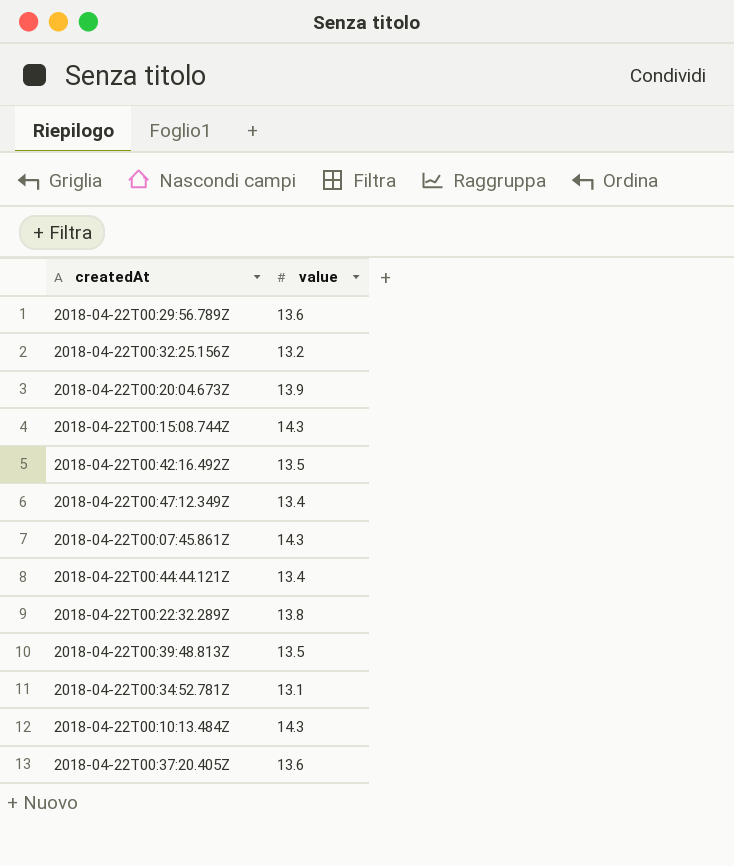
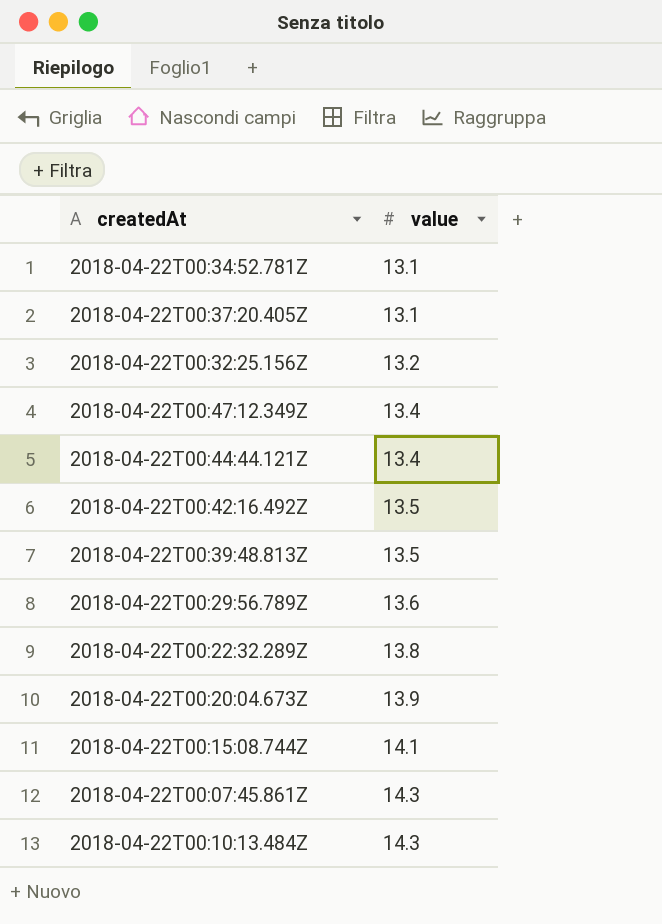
row order: none -> value ascending
2018-04-22T00:37:20.405Z | value: 13.6 -> 13.1
2018-04-22T00:15:08.744Z | value: 14.3 -> 14.1

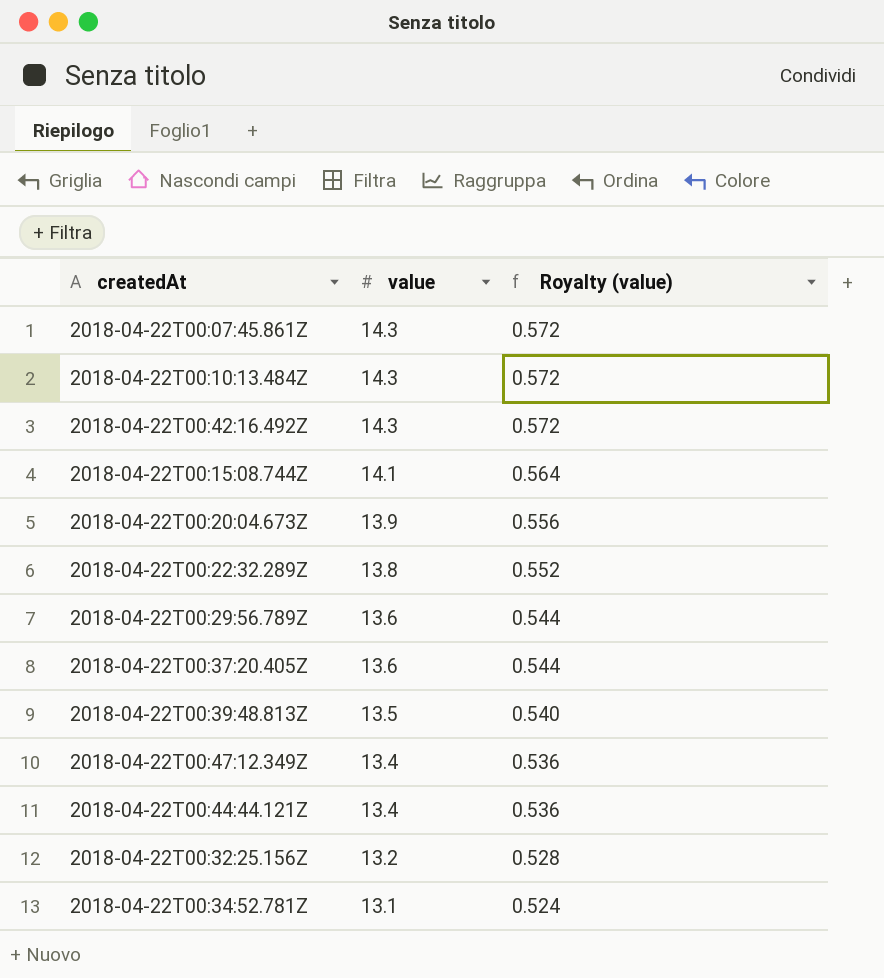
row order: value ascending -> value descending
column Royalty (value) | formula: none -> [value] * 0.04
2018-04-22T00:42:16.492Z | value: 13.5 -> 14.3
2018-04-22T00:37:20.405Z | value: 13.1 -> 13.6

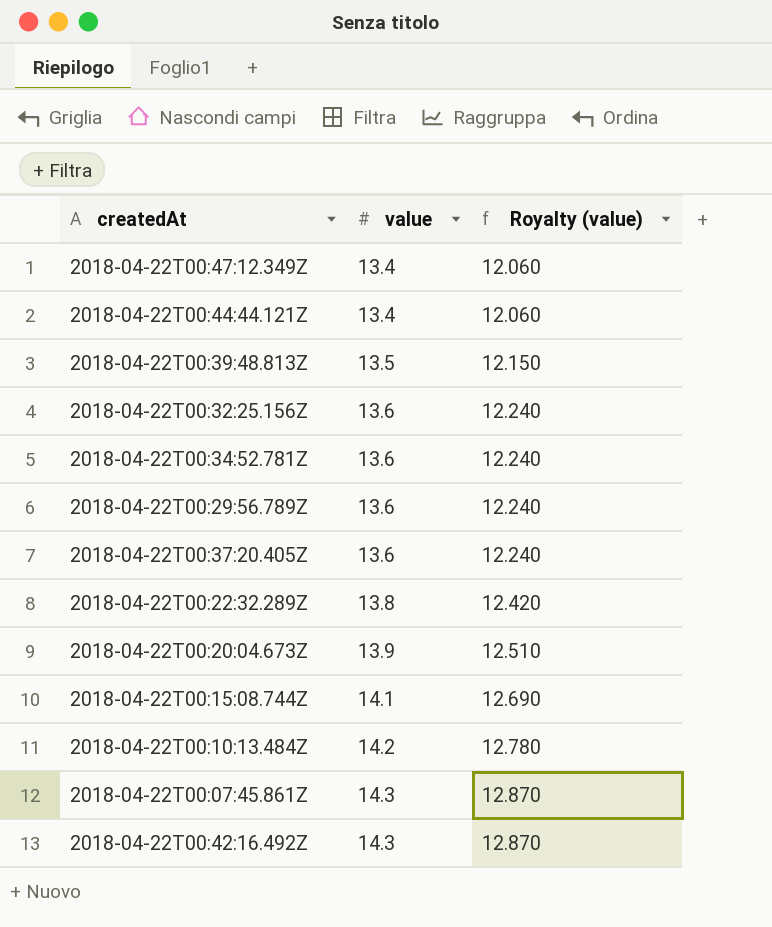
row order: value descending -> value ascending
column Royalty (value) | formula: [value] * 0.04 -> [value] * 0.9
2018-04-22T00:32:25.156Z | value: 13.2 -> 13.6
2018-04-22T00:34:52.781Z | value: 13.1 -> 13.6
2018-04-22T00:10:13.484Z | value: 14.3 -> 14.2

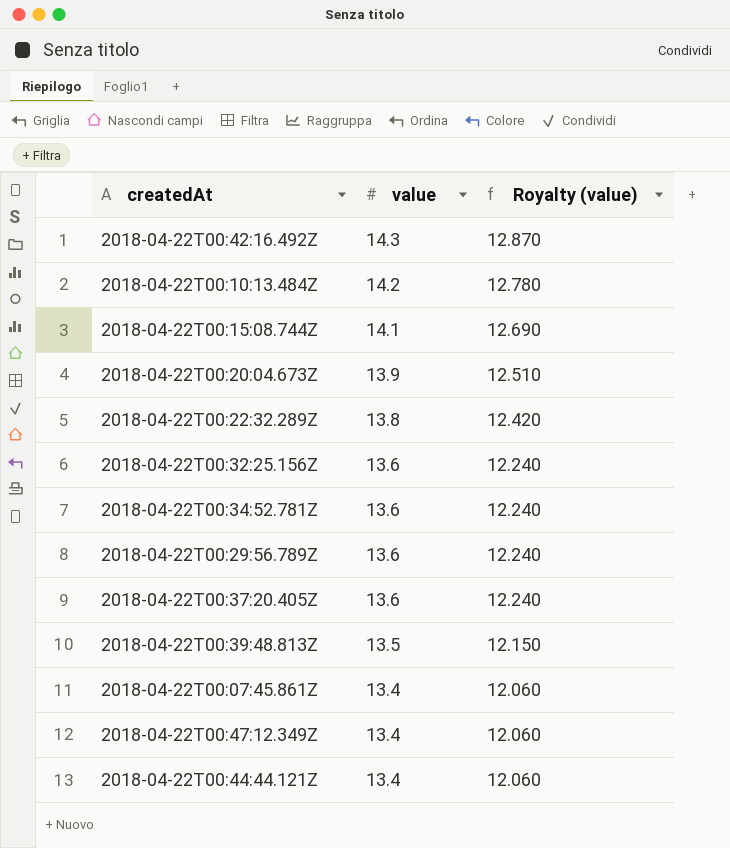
row order: value ascending -> value descending
2018-04-22T00:07:45.861Z | value: 14.3 -> 13.4
2018-04-22T00:07:45.861Z | Royalty (value): 12.870 -> 12.060

